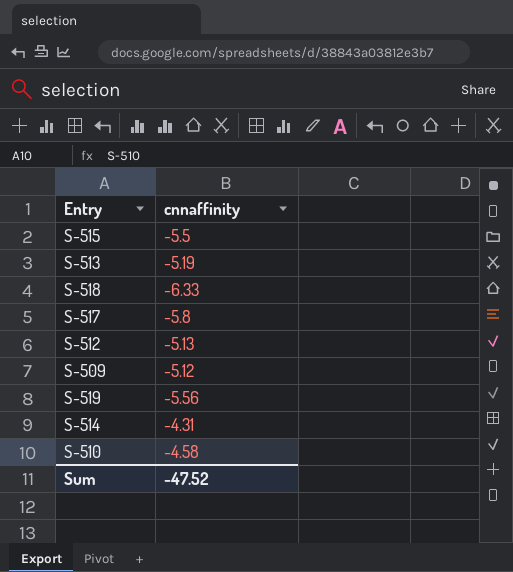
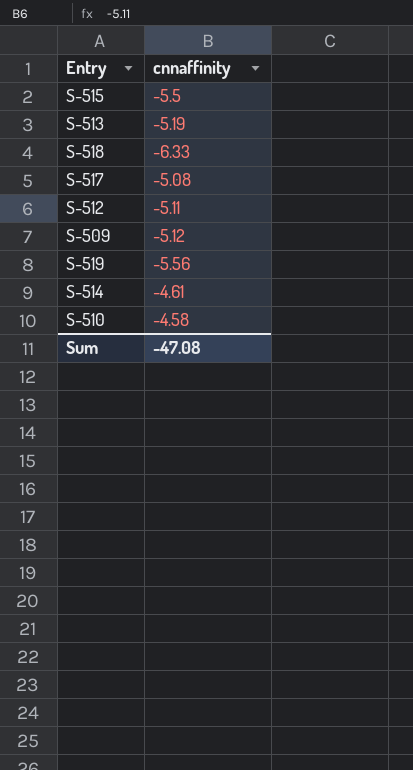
S-517 | cnnaffinity: -5.8 -> -5.08
S-512 | cnnaffinity: -5.13 -> -5.11
S-514 | cnnaffinity: -4.31 -> -4.61
Sum | cnnaffinity: -47.52 -> -47.08

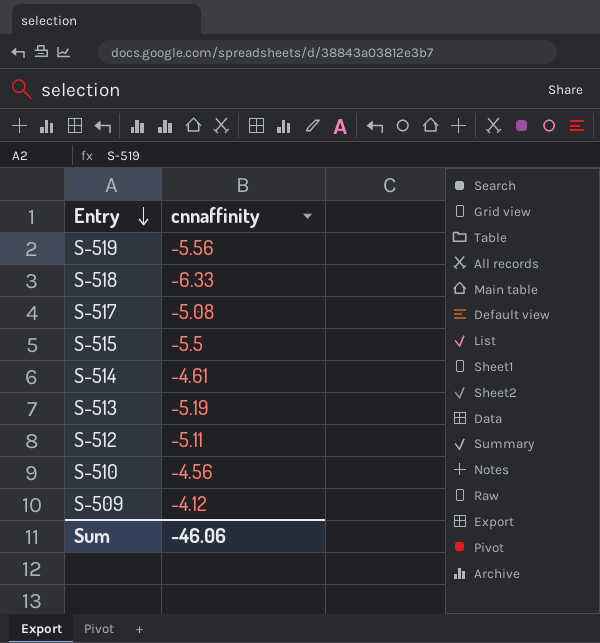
row order: none -> Entry descending
S-510 | cnnaffinity: -4.58 -> -4.56
S-509 | cnnaffinity: -5.12 -> -4.12
Sum | cnnaffinity: -47.08 -> -46.06

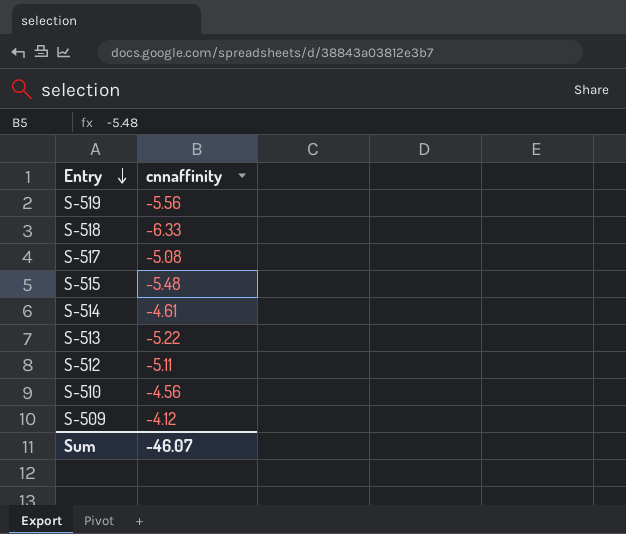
S-515 | cnnaffinity: -5.5 -> -5.48
S-513 | cnnaffinity: -5.19 -> -5.22
Sum | cnnaffinity: -46.06 -> -46.07

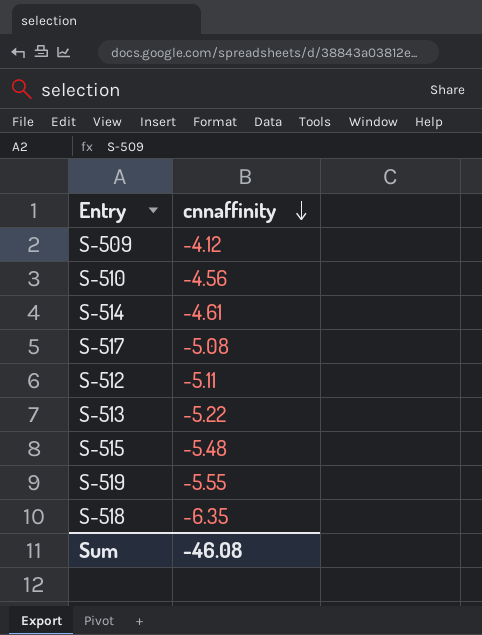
row order: Entry descending -> cnnaffinity descending
S-519 | cnnaffinity: -5.56 -> -5.55
S-518 | cnnaffinity: -6.33 -> -6.35
Sum | cnnaffinity: -46.07 -> -46.08

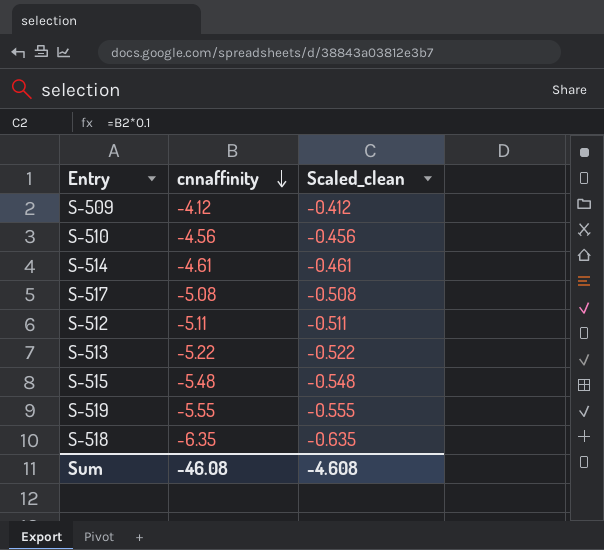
column Scaled_clean | formula: none -> [cnnaffinity] * 0.1

